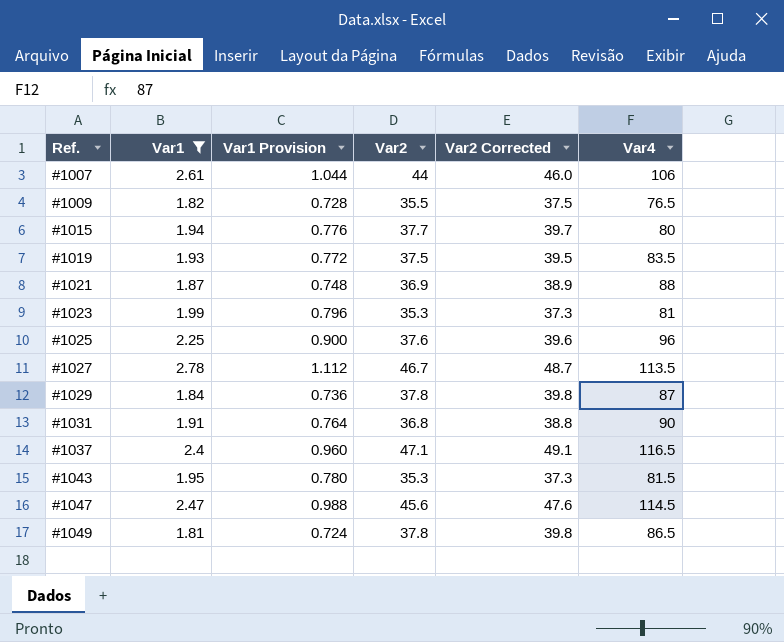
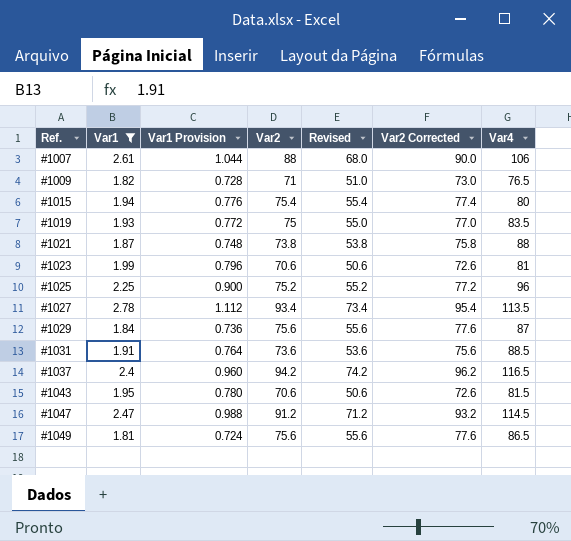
column Revised | formula: none -> [Var2] - 20
#1007 | Var2: 44 -> 88
#1007 | Var2 Corrected: 46.0 -> 90.0
#1009 | Var2: 35.5 -> 71
#1009 | Var2 Corrected: 37.5 -> 73.0
#1015 | Var2: 37.7 -> 75.4
#1015 | Var2 Corrected: 39.7 -> 77.4
#1019 | Var2: 37.5 -> 75
#1019 | Var2 Corrected: 39.5 -> 77.0
#1021 | Var2: 36.9 -> 73.8
#1021 | Var2 Corrected: 38.9 -> 75.8
#1023 | Var2: 35.3 -> 70.6
#1023 | Var2 Corrected: 37.3 -> 72.6
#1025 | Var2: 37.6 -> 75.2
#1025 | Var2 Corrected: 39.6 -> 77.2
#1027 | Var2: 46.7 -> 93.4
#1027 | Var2 Corrected: 48.7 -> 95.4
#1029 | Var2: 37.8 -> 75.6
#1029 | Var2 Corrected: 39.8 -> 77.6
#1031 | Var2: 36.8 -> 73.6
#1031 | Var2 Corrected: 38.8 -> 75.6
#1031 | Var4: 90 -> 88.5
#1037 | Var2: 47.1 -> 94.2
#1037 | Var2 Corrected: 49.1 -> 96.2
#1043 | Var2: 35.3 -> 70.6
#1043 | Var2 Corrected: 37.3 -> 72.6
#1047 | Var2: 45.6 -> 91.2
#1047 | Var2 Corrected: 47.6 -> 93.2
#1049 | Var2: 37.8 -> 75.6
#1049 | Var2 Corrected: 39.8 -> 77.6

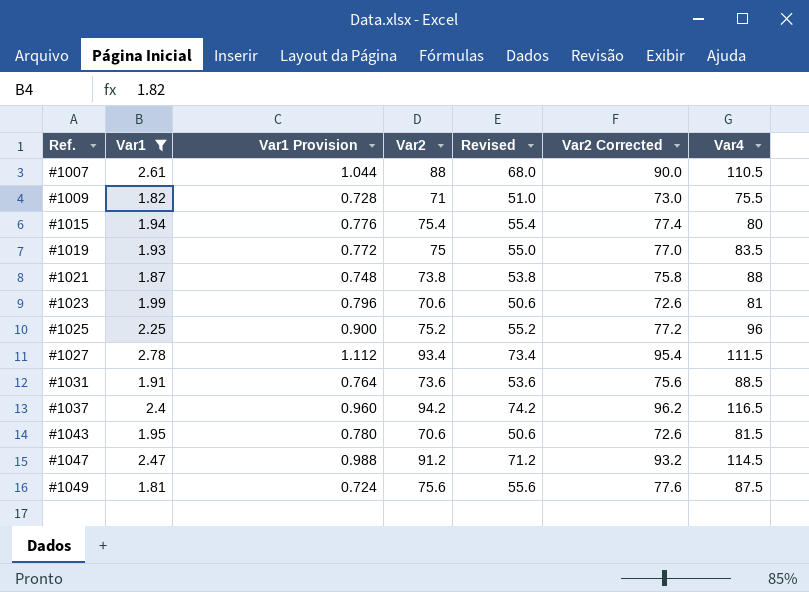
row #1029: 1.84 | 0.736 | 75.6 | 55.6 | 77.6 | 87 -> none
#1007 | Var4: 106 -> 110.5
#1009 | Var4: 76.5 -> 75.5
#1027 | Var4: 113.5 -> 111.5
#1049 | Var4: 86.5 -> 87.5

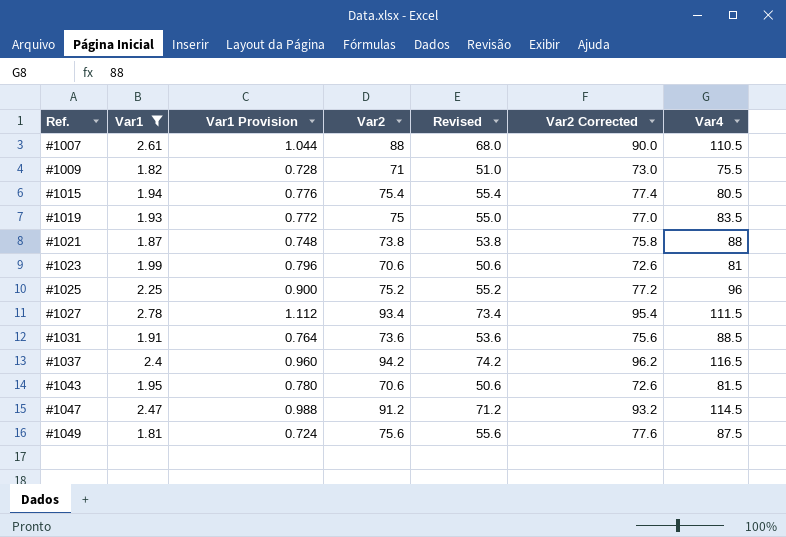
#1015 | Var4: 80 -> 80.5

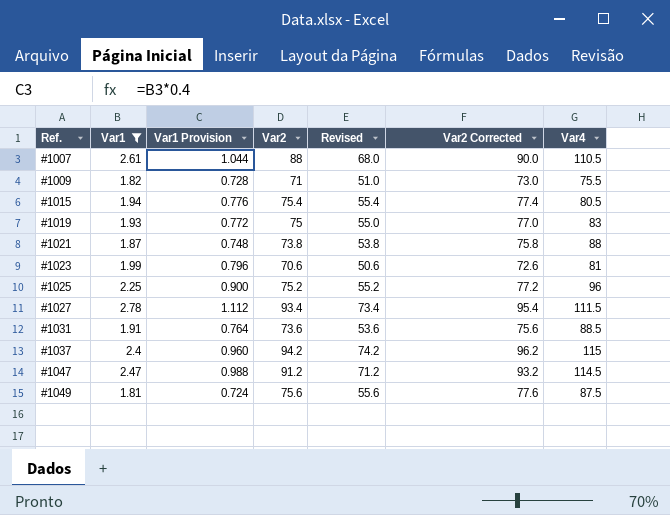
row #1043: 1.95 | 0.780 | 70.6 | 50.6 | 72.6 | 81.5 -> none
#1019 | Var4: 83.5 -> 83
#1037 | Var4: 116.5 -> 115

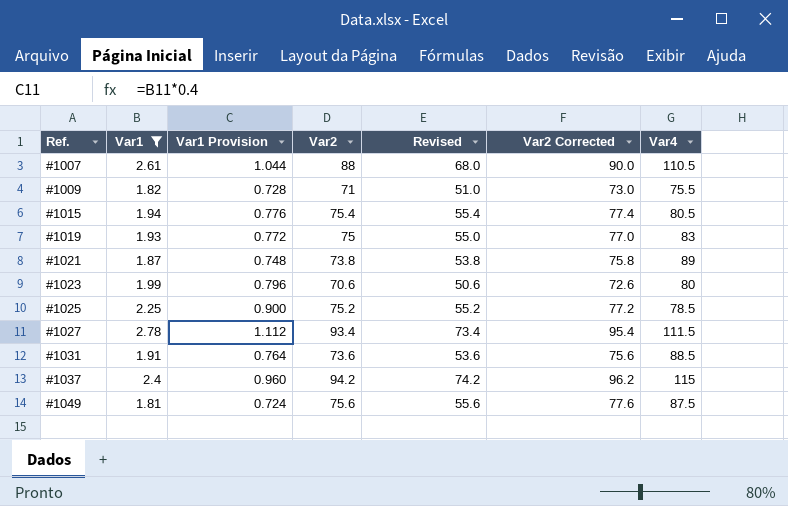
row #1047: 2.47 | 0.988 | 91.2 | 71.2 | 93.2 | 114.5 -> none
#1021 | Var4: 88 -> 89
#1023 | Var4: 81 -> 80
#1025 | Var4: 96 -> 78.5

